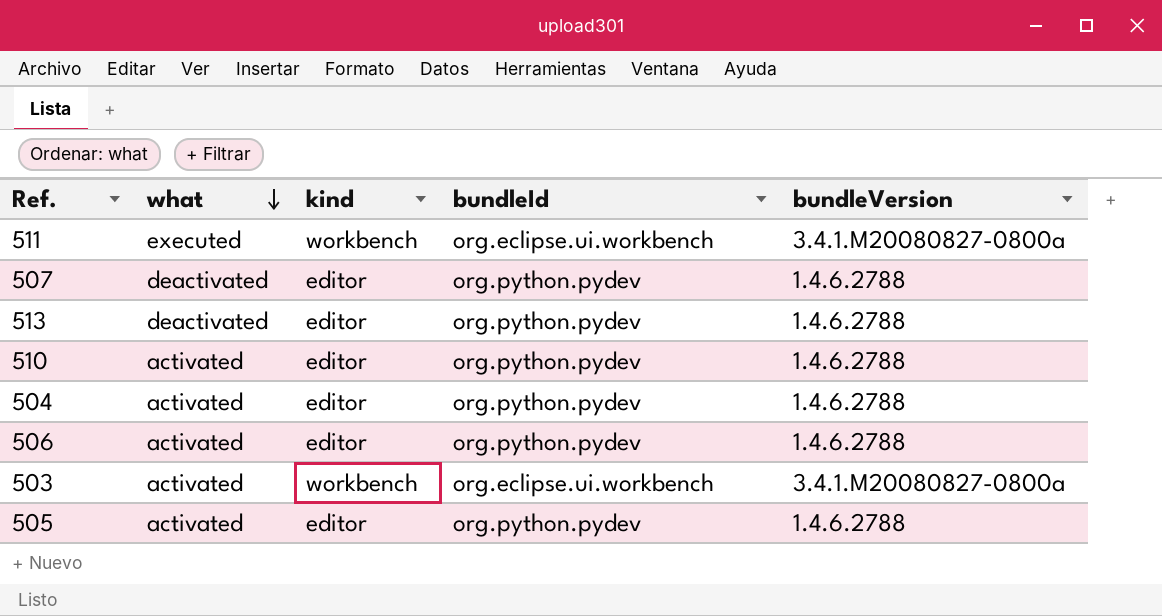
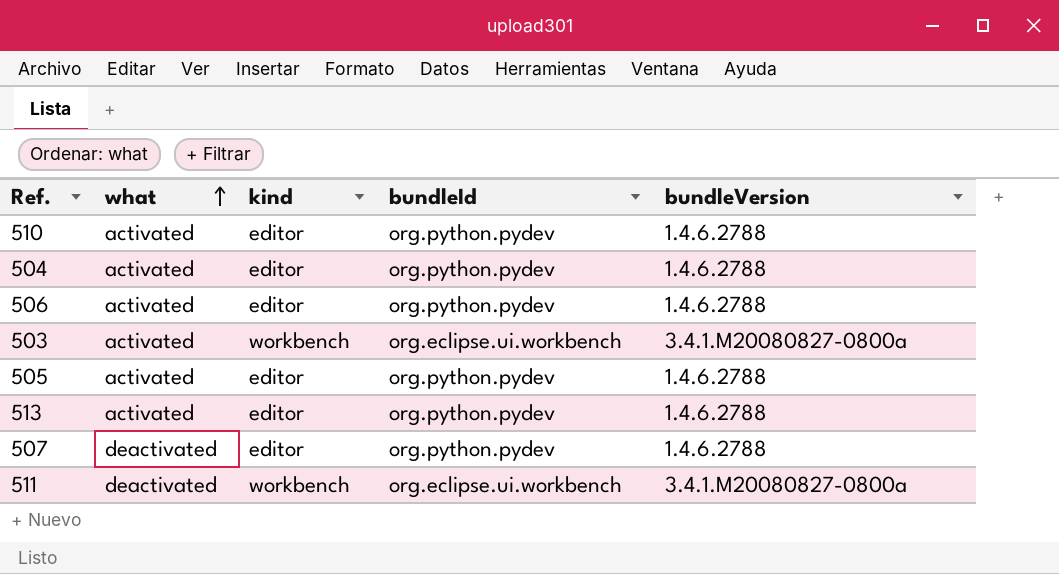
row order: what descending -> what ascending
513 | what: deactivated -> activated
511 | what: executed -> deactivated

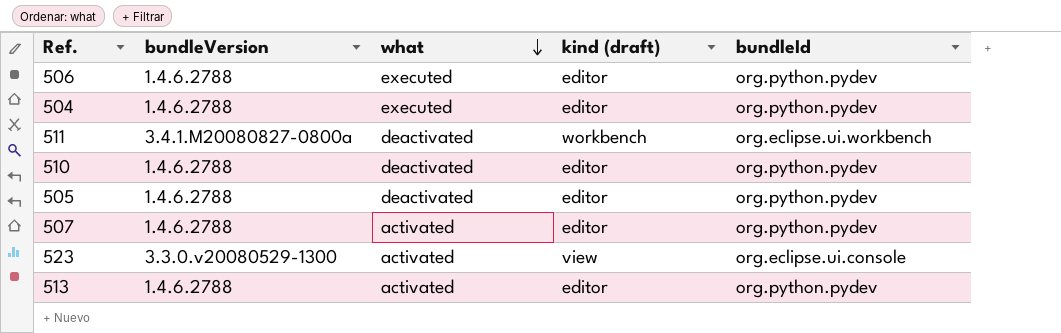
row order: what ascending -> what descending
column bundleVersion | position: 5 -> 2
column name: kind -> kind (draft)
row 503: activated | workbench | org.eclipse.ui.workbench | 3.4.1.M20080827-0800a -> none
506 | what: activated -> executed
504 | what: activated -> executed
510 | what: activated -> deactivated
505 | what: activated -> deactivated
507 | what: deactivated -> activated
row 523: none -> 3.3.0.v20080529-1300 | activated | view | org.eclipse.ui.console

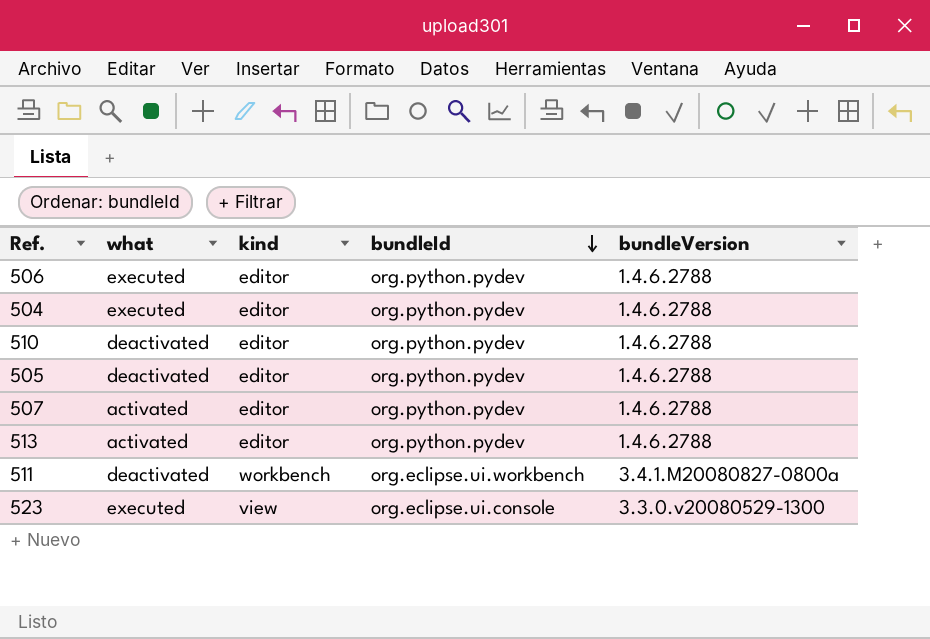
row order: what descending -> bundleId descending
column name: kind (draft) -> kind
column bundleVersion | position: 2 -> 5
523 | what: activated -> executed

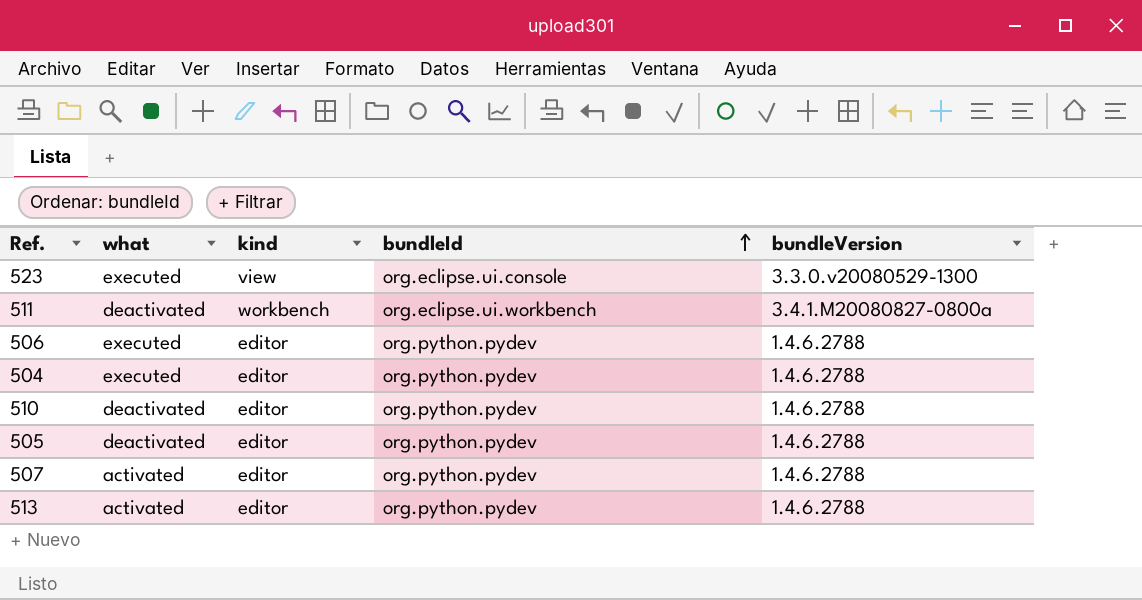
row order: bundleId descending -> bundleId ascending

